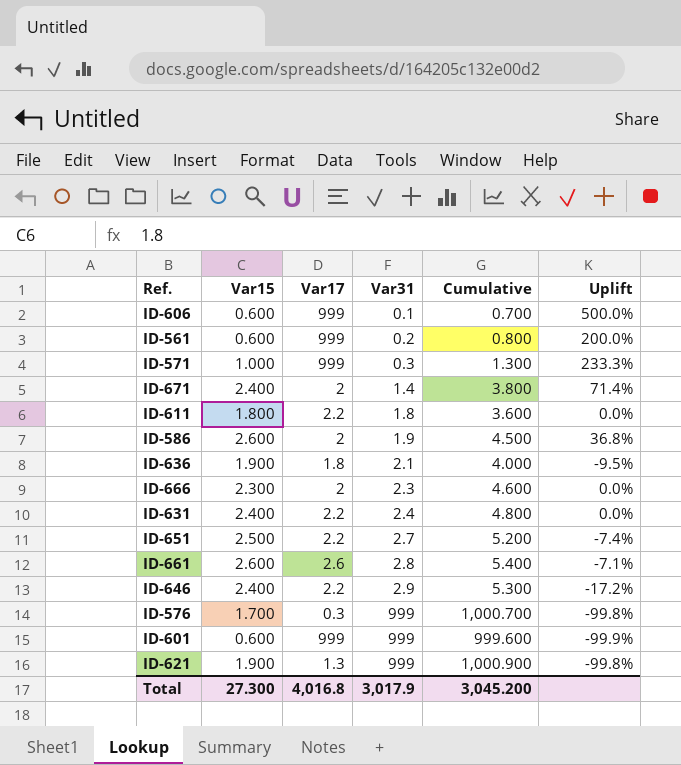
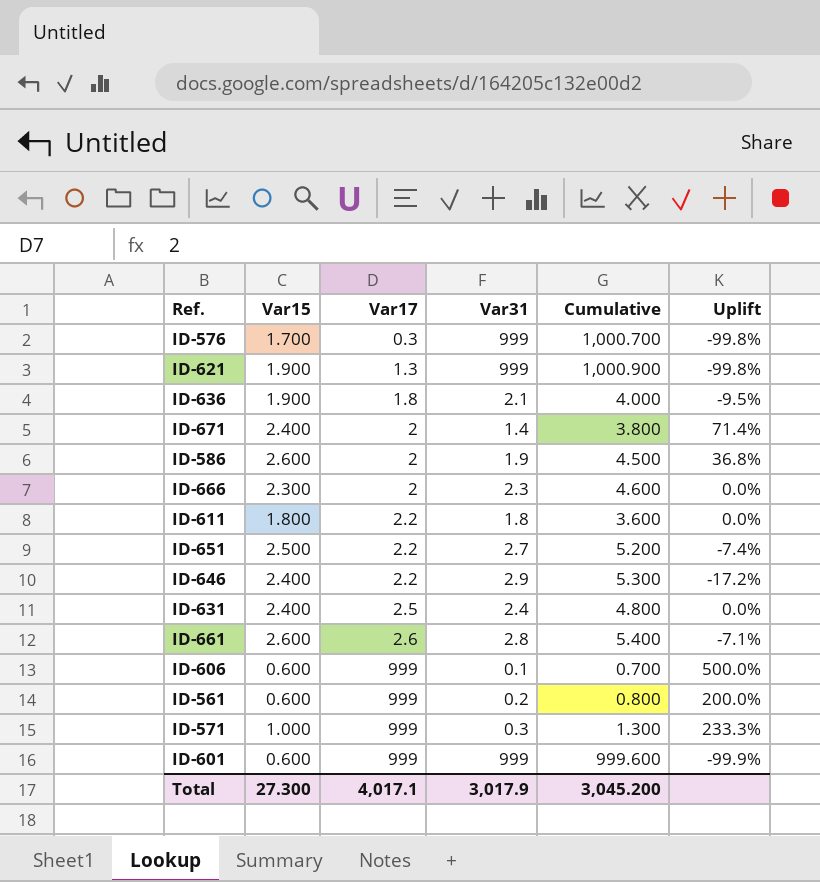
row order: Var31 ascending -> Var17 ascending
ID-631 | Var17: 2.2 -> 2.5
Total | Var17: 4,016.8 -> 4,017.1

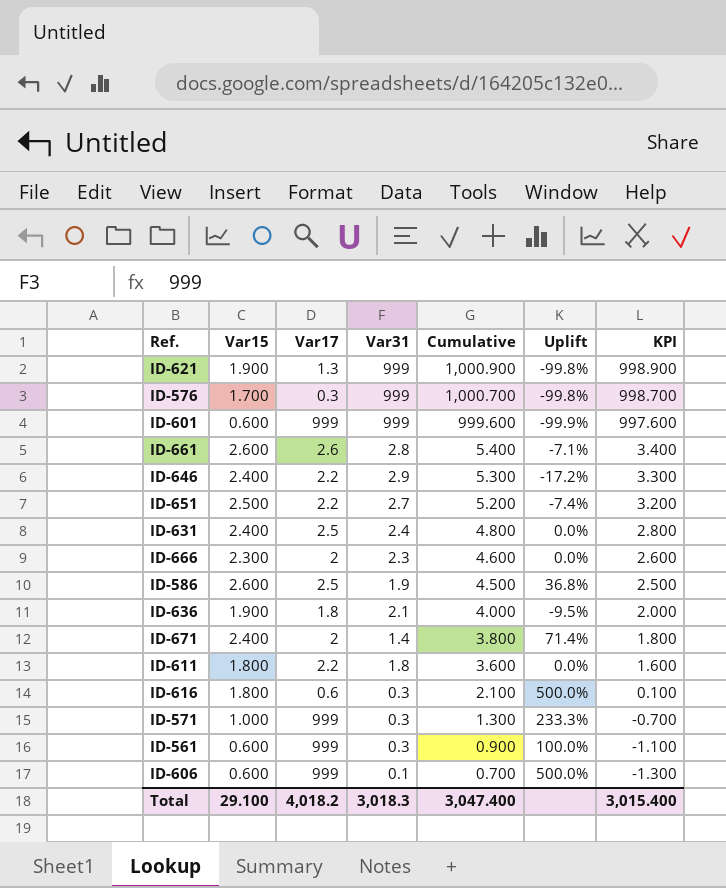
row order: Var17 ascending -> Cumulative descending
column KPI | formula: none -> [Cumulative] - 2
ID-586 | Var17: 2 -> 2.5
row ID-616: none -> 1.800 | 0.6 | 0.3 | 2.100 | 500.0% | 0.100
ID-561 | Var31: 0.2 -> 0.3
ID-561 | Cumulative: 0.800 -> 0.900
ID-561 | Uplift: 200.0% -> 100.0%
Total | Var15: 27.300 -> 29.100
Total | Var17: 4,017.1 -> 4,018.2
Total | Var31: 3,017.9 -> 3,018.3
Total | Cumulative: 3,045.200 -> 3,047.400

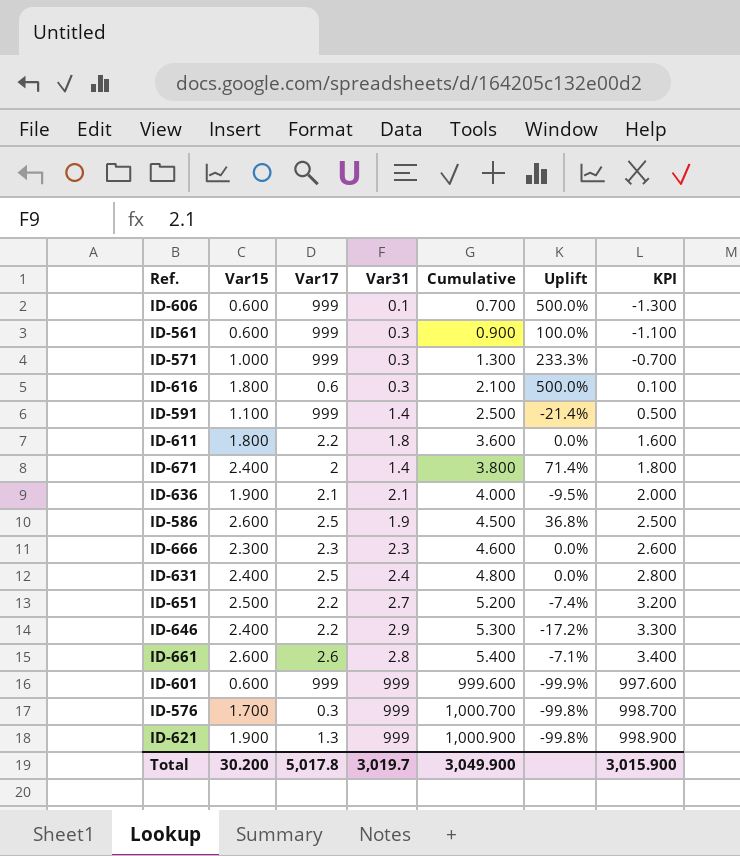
row order: Cumulative descending -> Cumulative ascending
row ID-591: none -> 1.100 | 999 | 1.4 | 2.500 | -21.4% | 0.500
ID-636 | Var17: 1.8 -> 2.1
ID-666 | Var17: 2 -> 2.3
Total | Var15: 29.100 -> 30.200
Total | Var17: 4,018.2 -> 5,017.8
Total | Var31: 3,018.3 -> 3,019.7
Total | Cumulative: 3,047.400 -> 3,049.900
Total | KPI: 3,015.400 -> 3,015.900

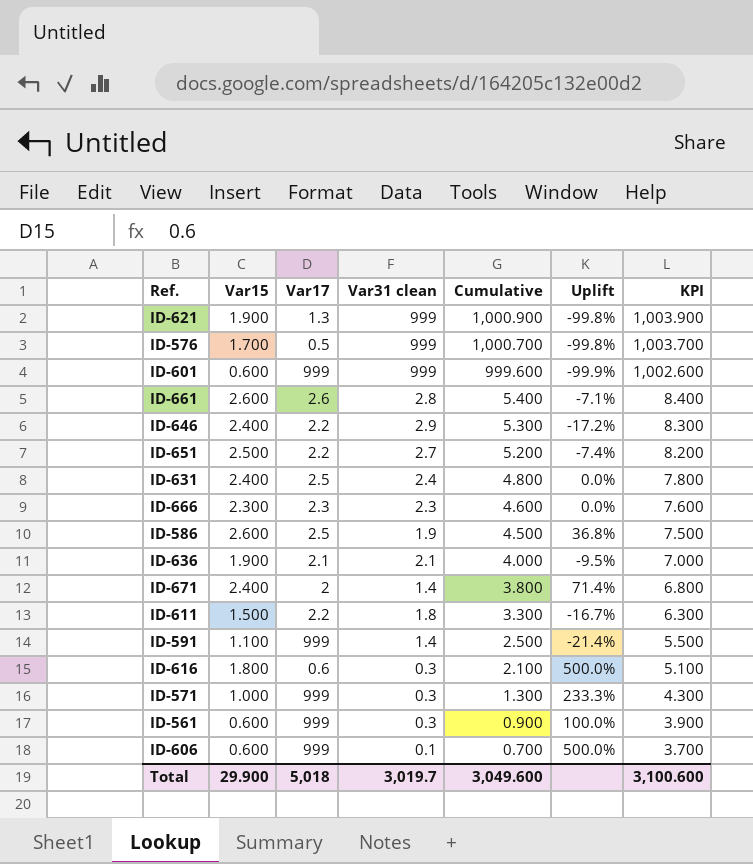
row order: Cumulative ascending -> Cumulative descending
column name: Var31 -> Var31 clean
column KPI | formula: [Cumulative] - 2 -> [Cumulative] + 3
ID-576 | Var17: 0.3 -> 0.5
ID-611 | Var15: 1.800 -> 1.500
ID-611 | Cumulative: 3.600 -> 3.300
ID-611 | Uplift: 0.0% -> -16.7%
Total | Var15: 30.200 -> 29.900
Total | Var17: 5,017.8 -> 5,018
Total | Cumulative: 3,049.900 -> 3,049.600
Total | KPI: 3,015.900 -> 3,100.600

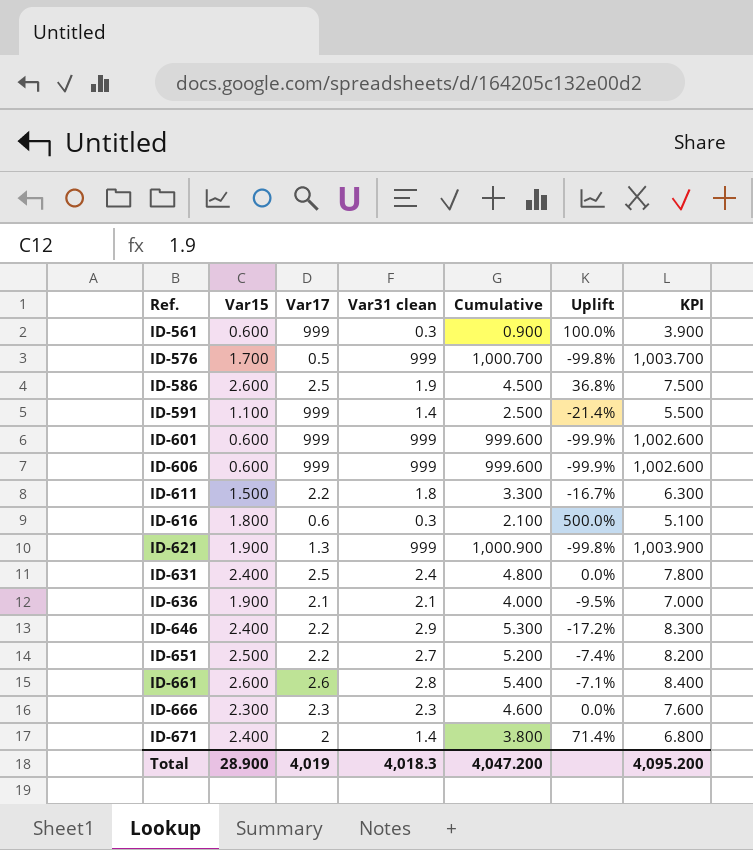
row order: Cumulative descending -> Ref. ascending
row ID-571: 1.000 | 999 | 0.3 | 1.300 | 233.3% | 4.300 -> none
ID-606 | Var31 clean: 0.1 -> 999
ID-606 | Cumulative: 0.700 -> 999.600
ID-606 | Uplift: 500.0% -> -99.9%
ID-606 | KPI: 3.700 -> 1,002.600
Total | Var15: 29.900 -> 28.900
Total | Var17: 5,018 -> 4,019
Total | Var31 clean: 3,019.7 -> 4,018.3
Total | Cumulative: 3,049.600 -> 4,047.200
Total | KPI: 3,100.600 -> 4,095.200

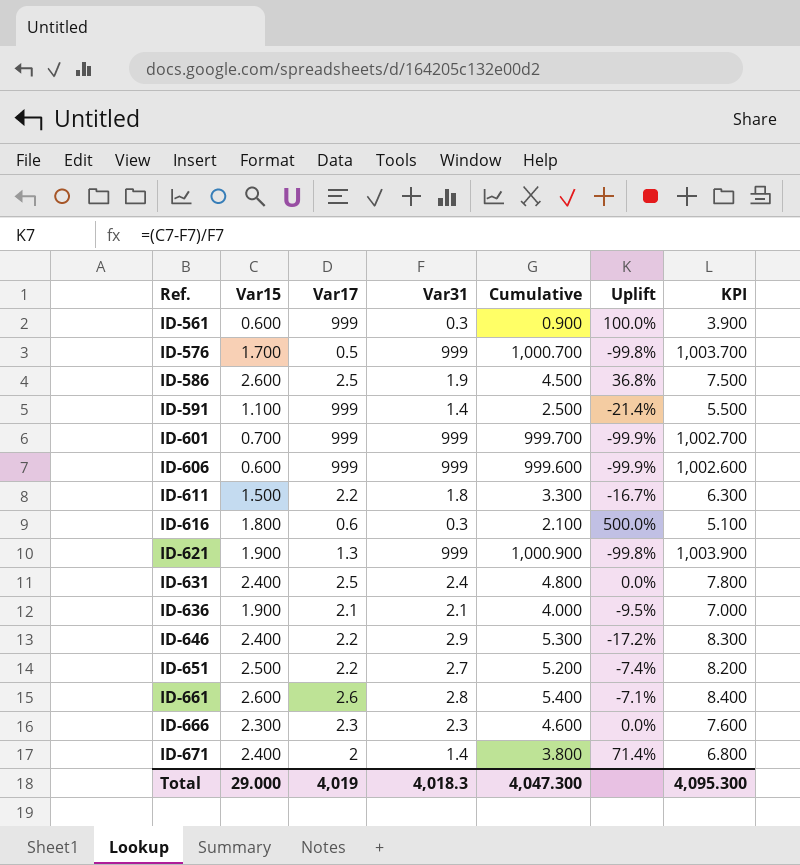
column name: Var31 clean -> Var31
ID-601 | Var15: 0.600 -> 0.700
ID-601 | Cumulative: 999.600 -> 999.700
ID-601 | KPI: 1,002.600 -> 1,002.700
Total | Var15: 28.900 -> 29.000
Total | Cumulative: 4,047.200 -> 4,047.300
Total | KPI: 4,095.200 -> 4,095.300

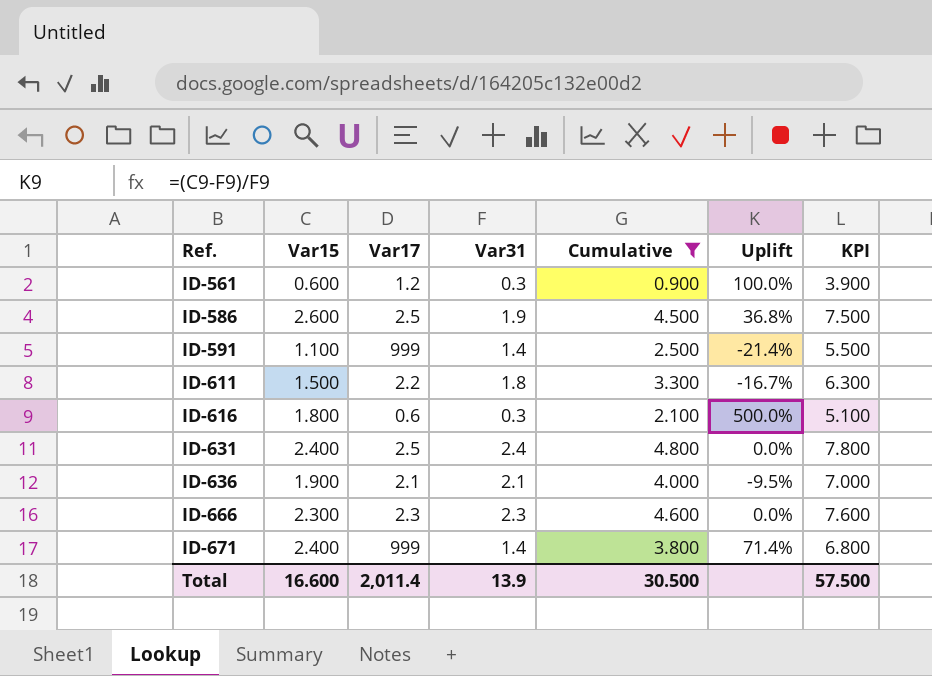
filter: none -> Cumulative <= 4.800
ID-561 | Var17: 999 -> 1.2
ID-671 | Var17: 2 -> 999
Total | Var15: 29.000 -> 16.600
Total | Var17: 4,019 -> 2,011.4
Total | Var31: 4,018.3 -> 13.9
Total | Cumulative: 4,047.300 -> 30.500
Total | KPI: 4,095.300 -> 57.500

